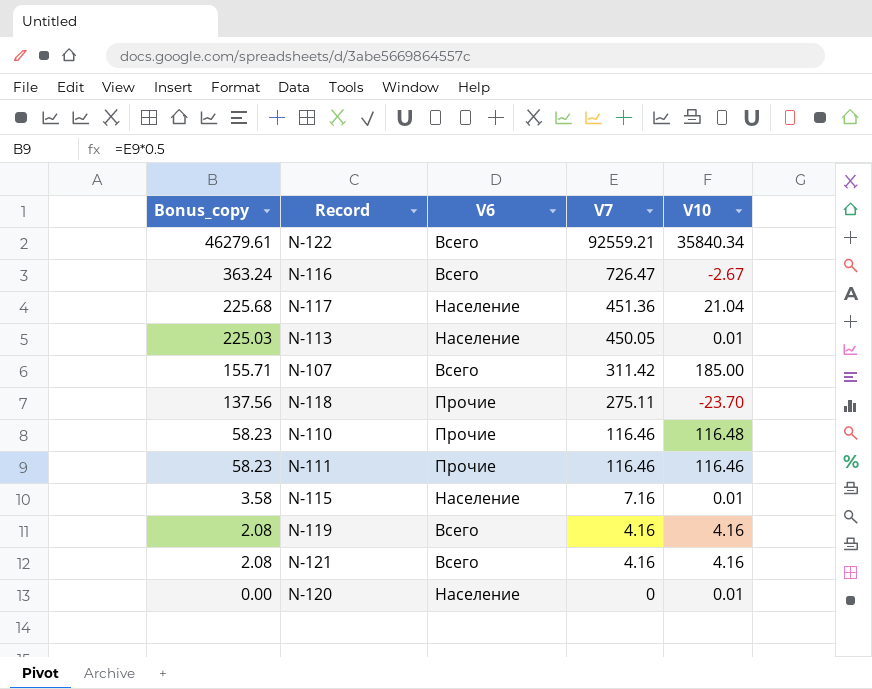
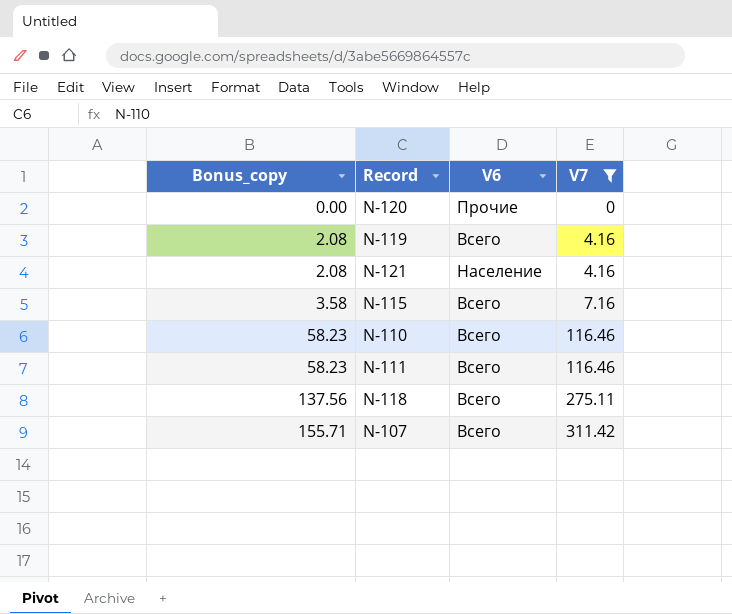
filter: none -> V7 <= 311.42
row order: Bonus_copy descending -> Bonus_copy ascending
column V10 | position: 5 -> none
N-120 | V6: Население -> Прочие
N-121 | V6: Всего -> Население
N-115 | V6: Население -> Всего
N-110 | V6: Прочие -> Всего
N-111 | V6: Прочие -> Всего
N-118 | V6: Прочие -> Всего

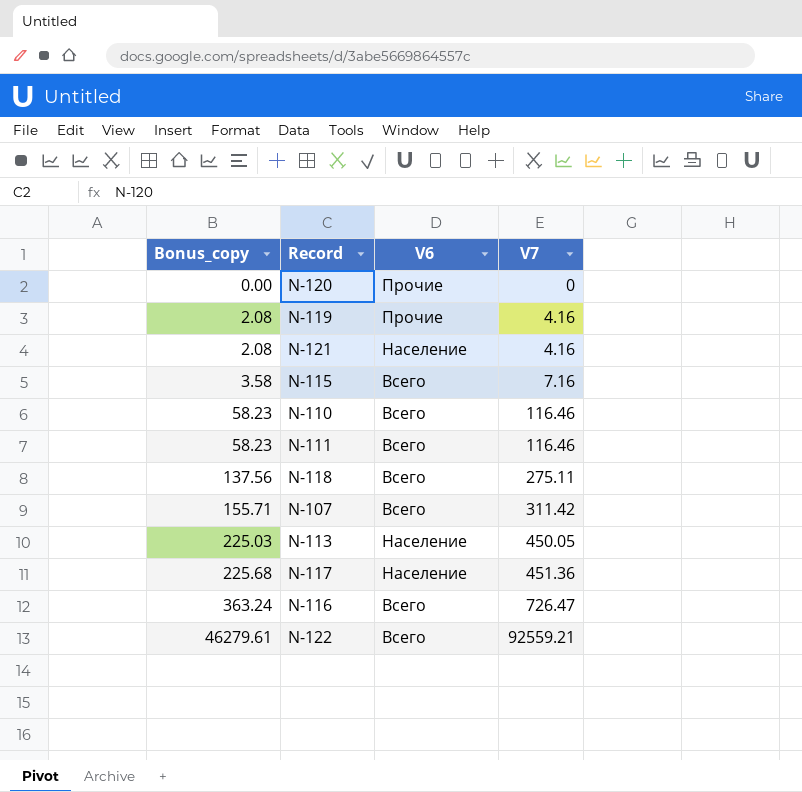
filter: V7 <= 311.42 -> none
N-119 | V6: Всего -> Прочие

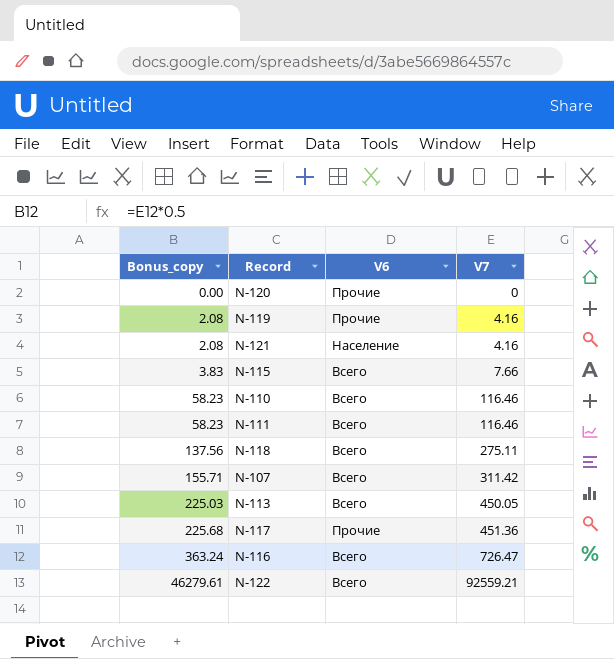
N-115 | Bonus_copy: 3.58 -> 3.83
N-115 | V7: 7.16 -> 7.66
N-113 | V6: Население -> Всего
N-117 | V6: Население -> Прочие

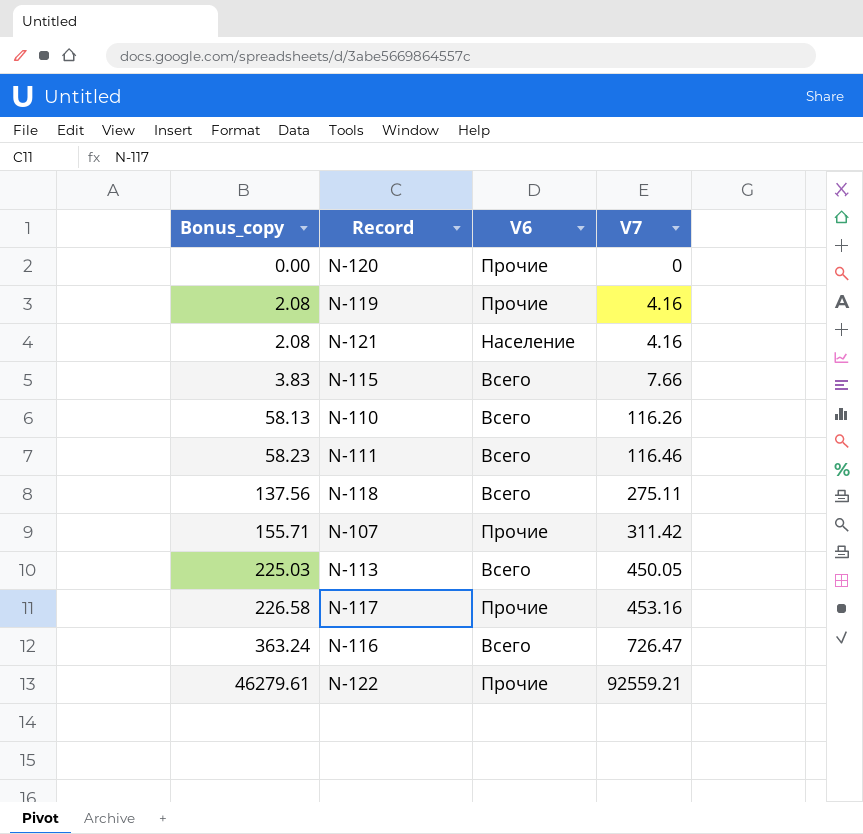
N-110 | Bonus_copy: 58.23 -> 58.13
N-110 | V7: 116.46 -> 116.26
N-107 | V6: Всего -> Прочие
N-117 | Bonus_copy: 225.68 -> 226.58
N-117 | V7: 451.36 -> 453.16
N-122 | V6: Всего -> Прочие

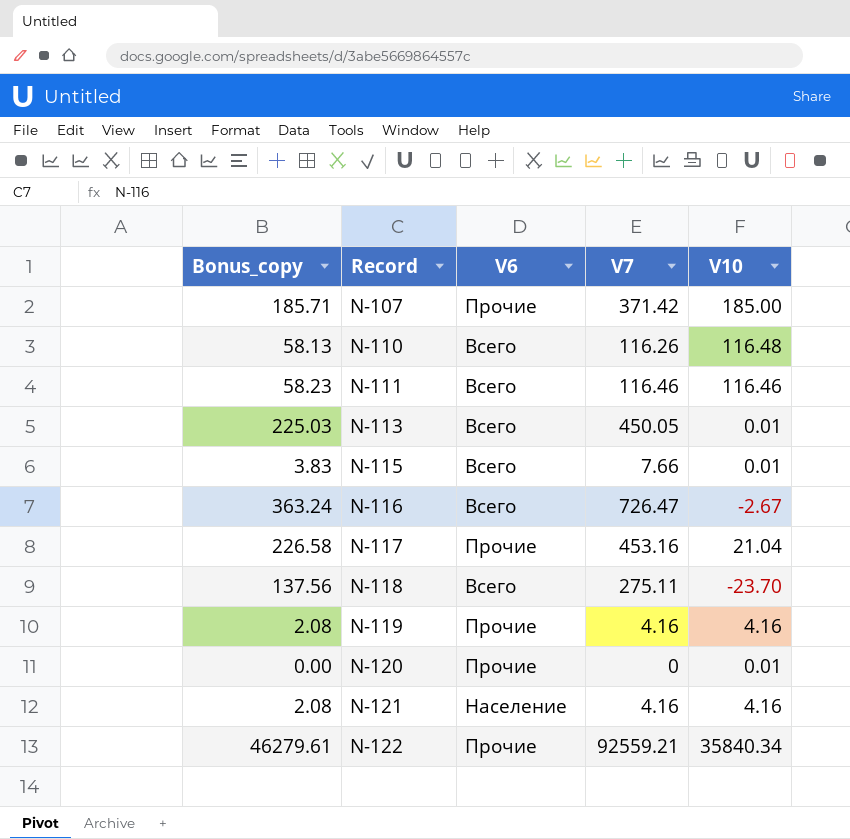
row order: Bonus_copy ascending -> Record ascending
column V10 | position: none -> 5
N-107 | Bonus_copy: 155.71 -> 185.71
N-107 | V7: 311.42 -> 371.42

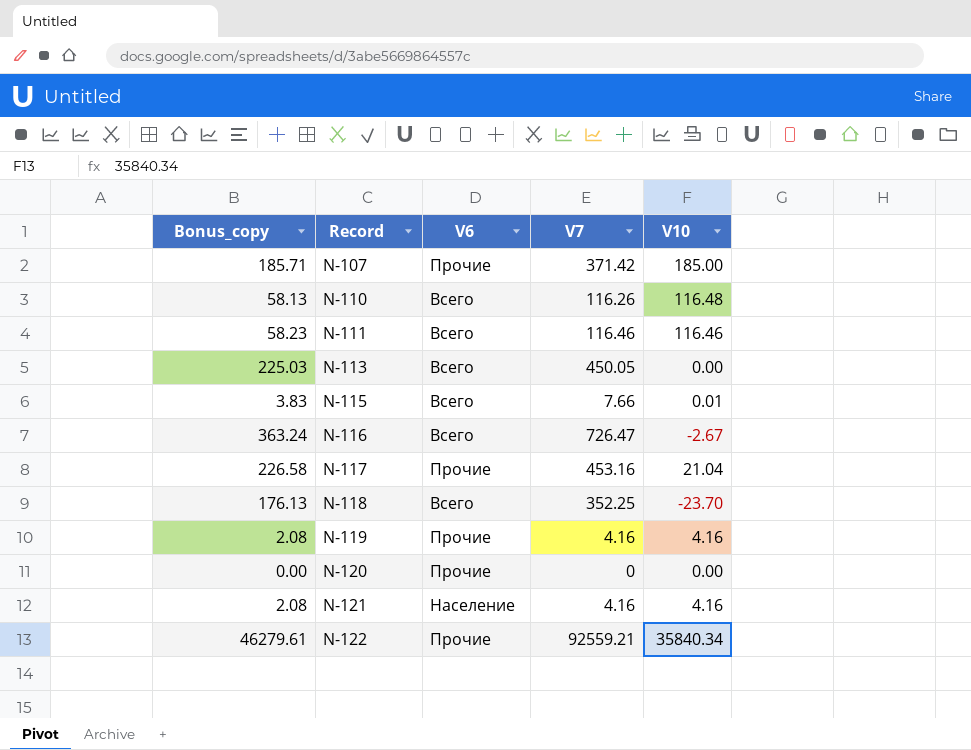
N-113 | V10: 0.01 -> 0.00
N-118 | Bonus_copy: 137.56 -> 176.13
N-118 | V7: 275.11 -> 352.25
N-120 | V10: 0.01 -> 0.00

